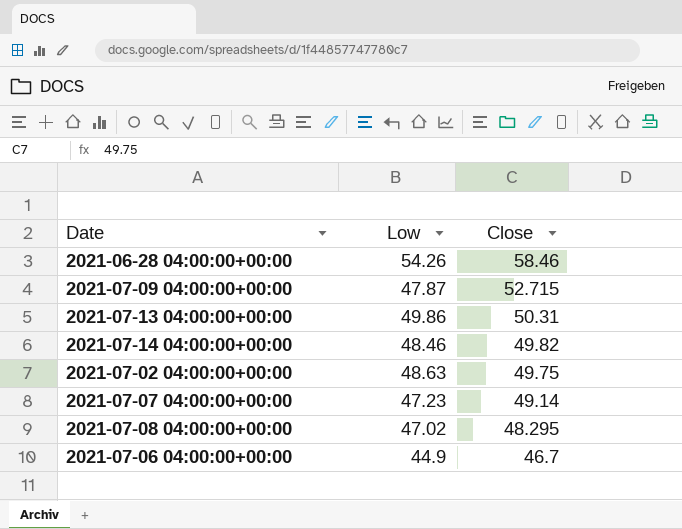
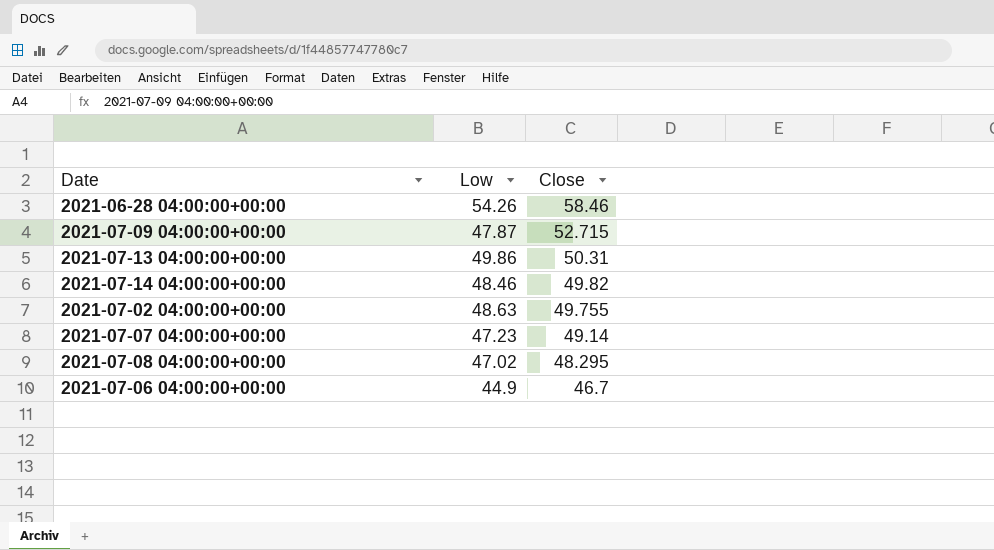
2021-07-02 04:00:00+00:00 | Close: 49.75 -> 49.755

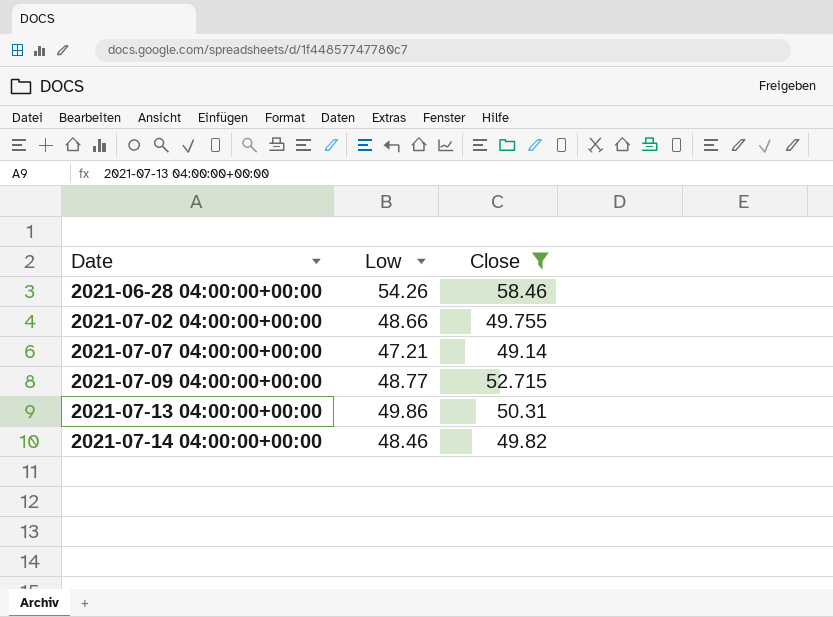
filter: none -> Close >= 49.14
row order: Close descending -> Date ascending
2021-07-02 04:00:00+00:00 | Low: 48.63 -> 48.66
2021-07-07 04:00:00+00:00 | Low: 47.23 -> 47.21
2021-07-09 04:00:00+00:00 | Low: 47.87 -> 48.77

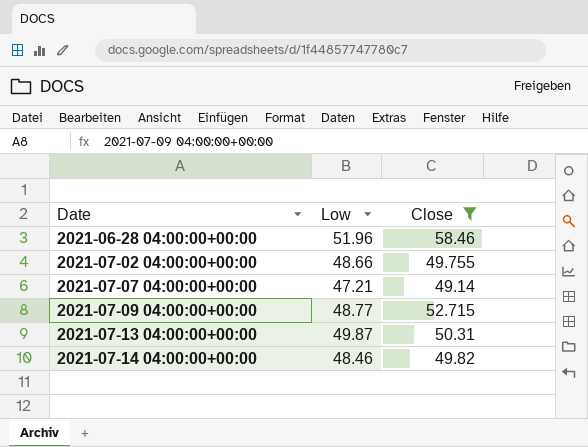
2021-06-28 04:00:00+00:00 | Low: 54.26 -> 51.96
2021-07-13 04:00:00+00:00 | Low: 49.86 -> 49.87

